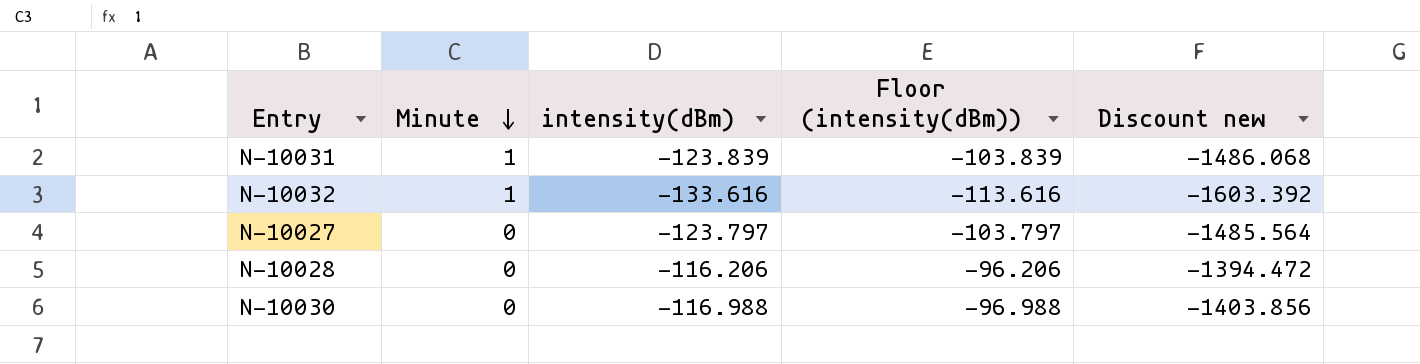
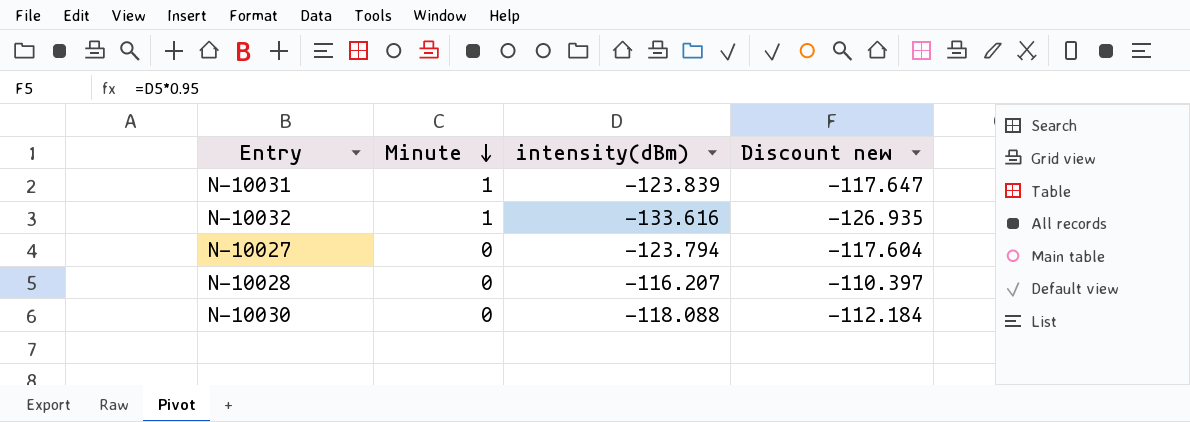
column Floor (intensity(dBm)) | formula: [intensity(dBm)] + 20 -> none
column Discount new | formula: [intensity(dBm)] * 12 -> [intensity(dBm)] * 0.95
N-10027 | intensity(dBm): -123.797 -> -123.794
N-10028 | intensity(dBm): -116.206 -> -116.207
N-10030 | intensity(dBm): -116.988 -> -118.088

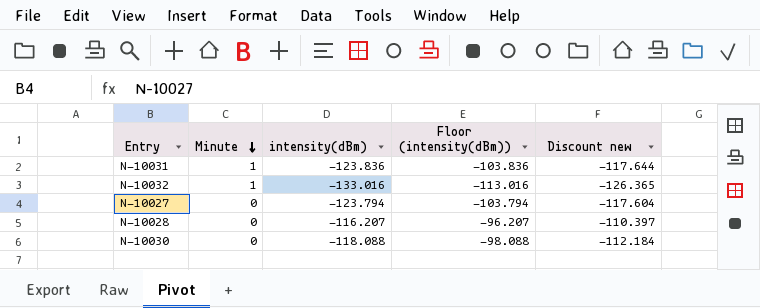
column Floor (intensity(dBm)) | formula: none -> [intensity(dBm)] + 20
N-10031 | intensity(dBm): -123.839 -> -123.836
N-10031 | Discount new: -117.647 -> -117.644
N-10032 | intensity(dBm): -133.616 -> -133.016
N-10032 | Discount new: -126.935 -> -126.365

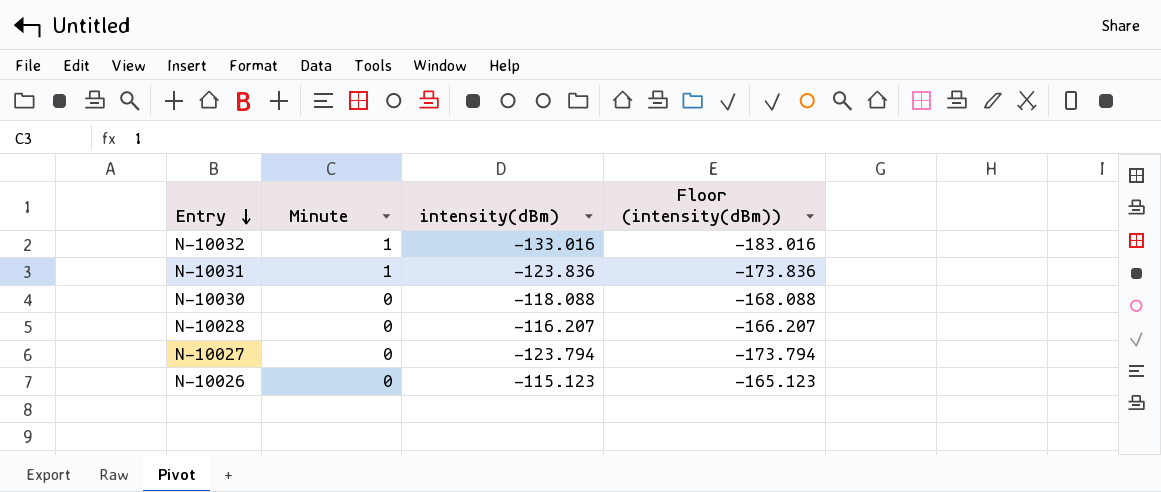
row order: Minute descending -> Entry descending
column Discount new | formula: [intensity(dBm)] * 0.95 -> none
column Floor (intensity(dBm)) | formula: [intensity(dBm)] + 20 -> [intensity(dBm)] - 50
row N-10026: none -> 0 | -115.123 | -165.123

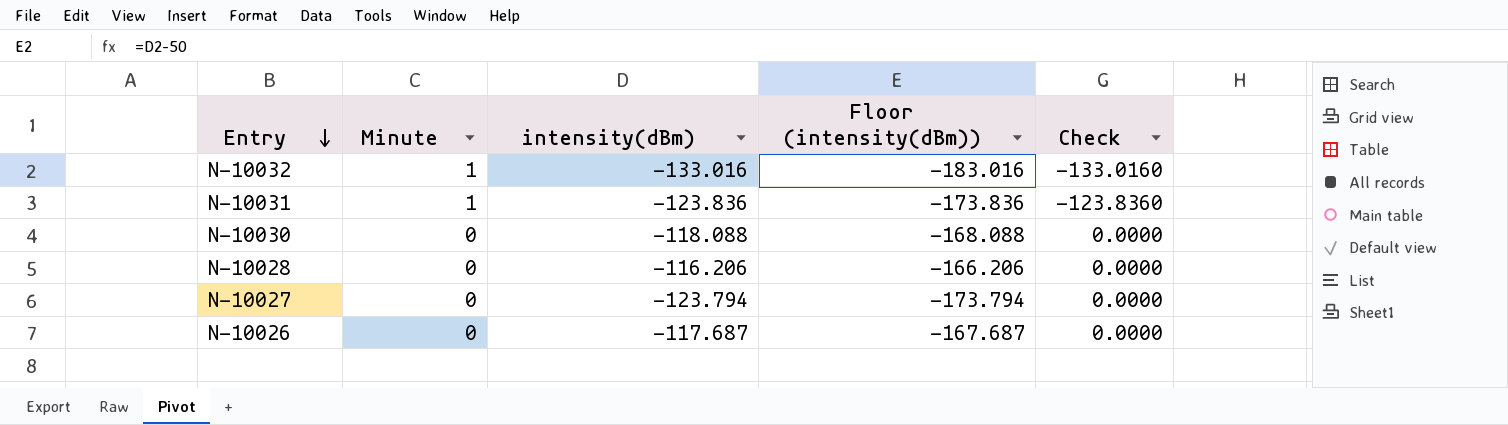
column Check | formula: none -> [Minute] * [intensity(dBm)]
N-10028 | intensity(dBm): -116.207 -> -116.206
N-10028 | Floor (intensity(dBm)): -166.207 -> -166.206
N-10026 | intensity(dBm): -115.123 -> -117.687
N-10026 | Floor (intensity(dBm)): -165.123 -> -167.687

